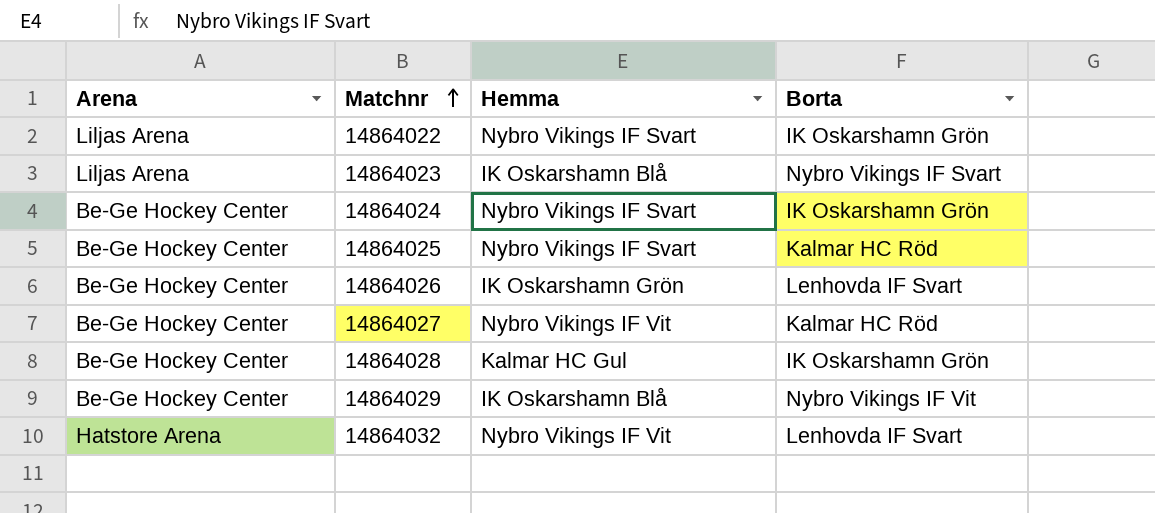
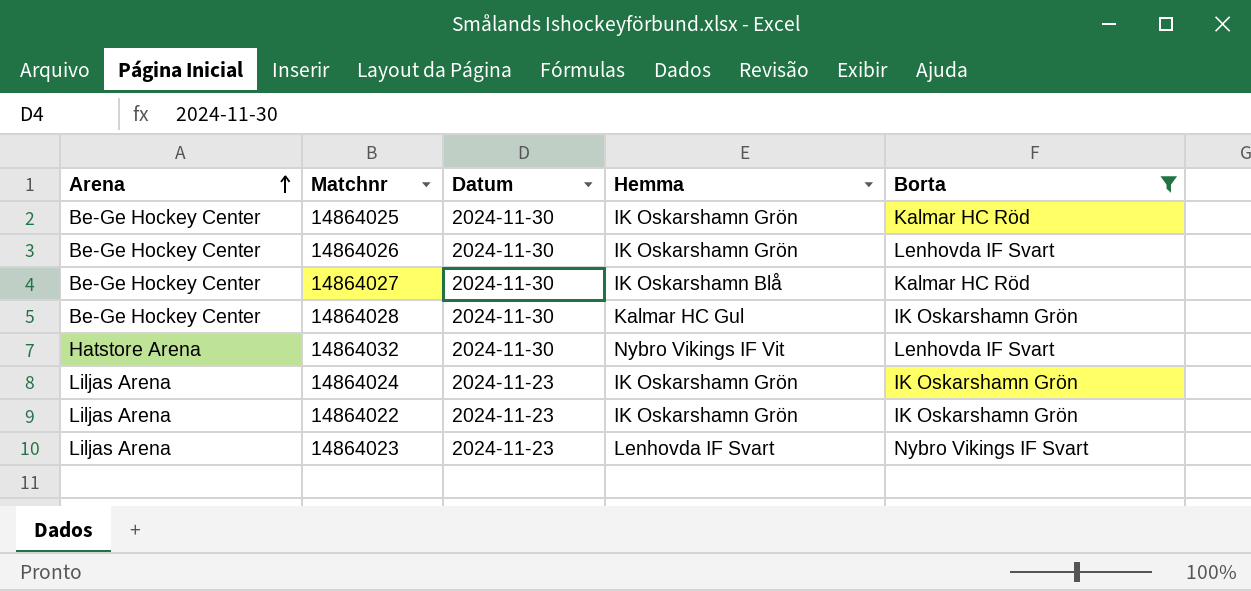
filter: none -> Borta != Nybro Vikings IF Vit
row order: Matchnr ascending -> Arena ascending
column Datum | position: none -> 3
14864025 | Hemma: Nybro Vikings IF Svart -> IK Oskarshamn Grön
14864027 | Hemma: Nybro Vikings IF Vit -> IK Oskarshamn Blå
14864024 | Arena: Be-Ge Hockey Center -> Liljas Arena
14864024 | Hemma: Nybro Vikings IF Svart -> IK Oskarshamn Grön
14864022 | Hemma: Nybro Vikings IF Svart -> IK Oskarshamn Grön
14864023 | Hemma: IK Oskarshamn Blå -> Lenhovda IF Svart

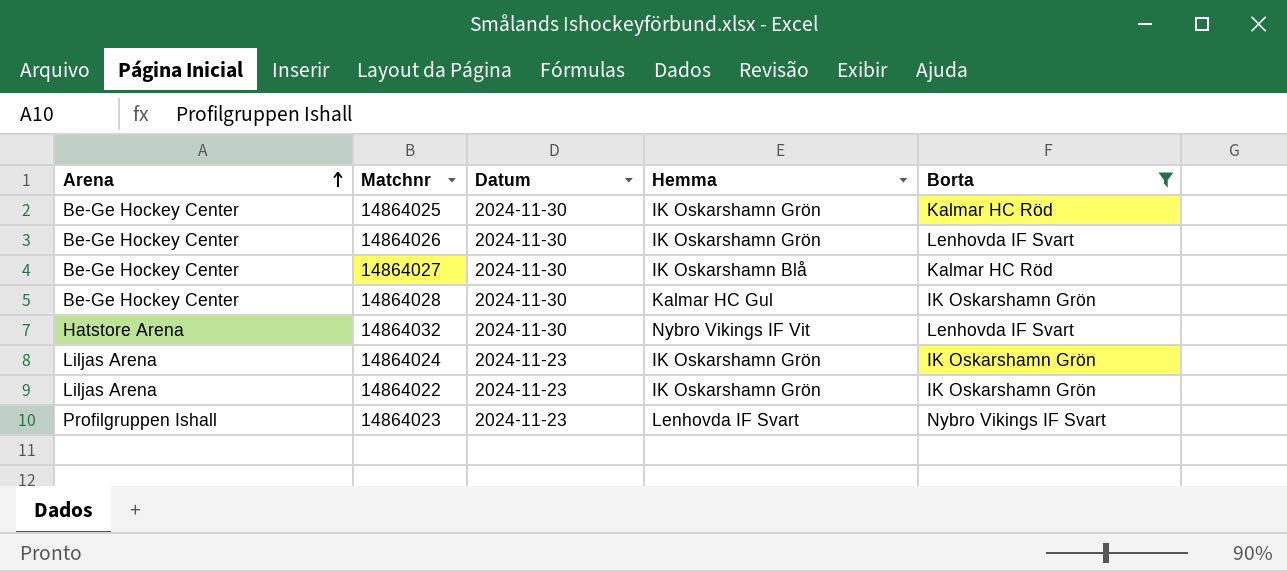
14864023 | Arena: Liljas Arena -> Profilgruppen Ishall

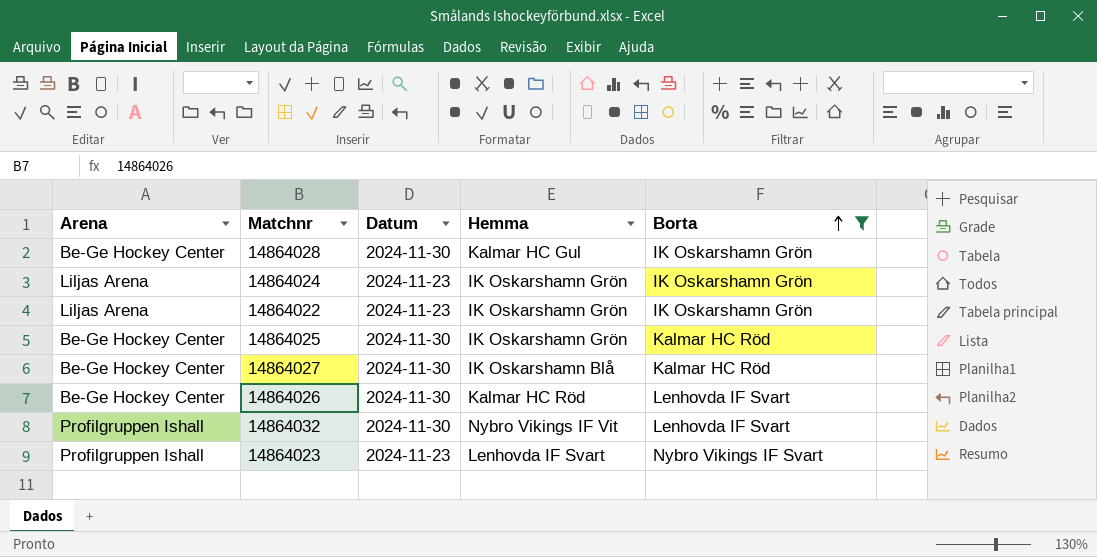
row order: Arena ascending -> Borta ascending
14864026 | Hemma: IK Oskarshamn Grön -> Kalmar HC Röd
14864032 | Arena: Hatstore Arena -> Profilgruppen Ishall

